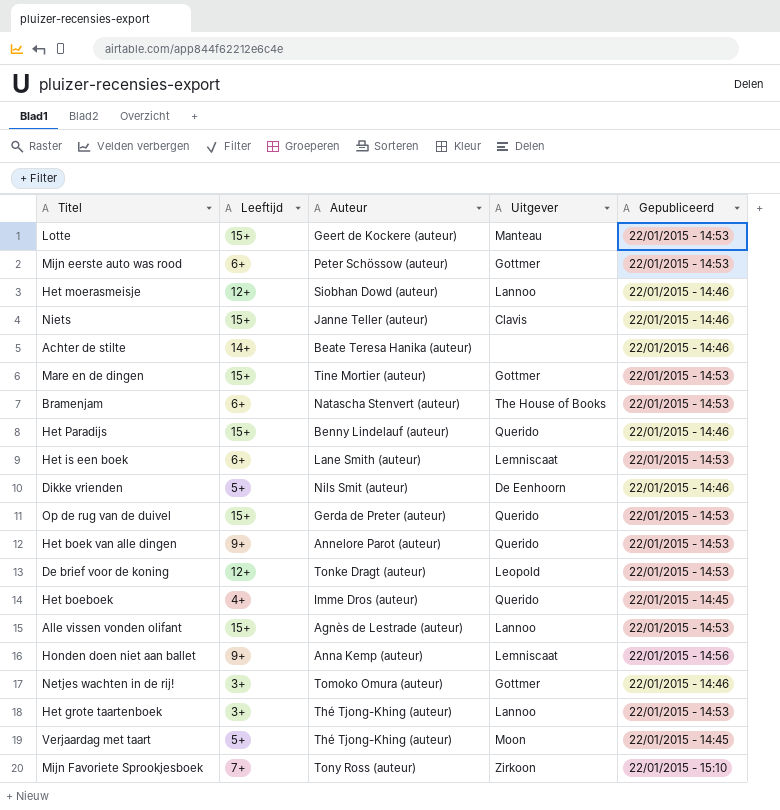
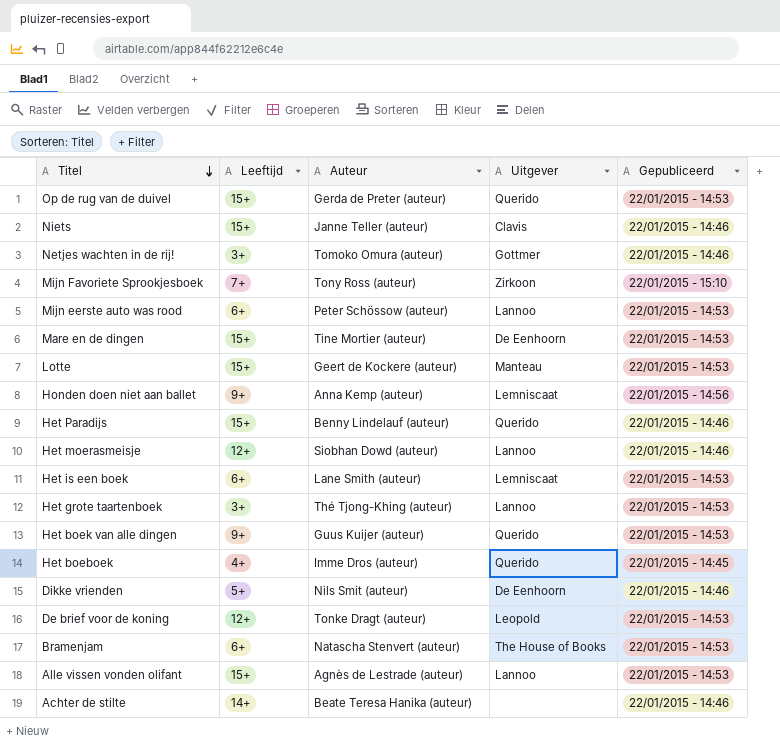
row order: none -> Titel descending
row Verjaardag met taart: 5+ | Thé Tjong-Khing (auteur) | Moon | 22/01/2015 - 14:45 -> none
Mijn eerste auto was rood | Uitgever: Gottmer -> Lannoo
Mare en de dingen | Uitgever: Gottmer -> De Eenhoorn
Het boek van alle dingen | Auteur: Annelore Parot (auteur) -> Guus Kuijer (auteur)

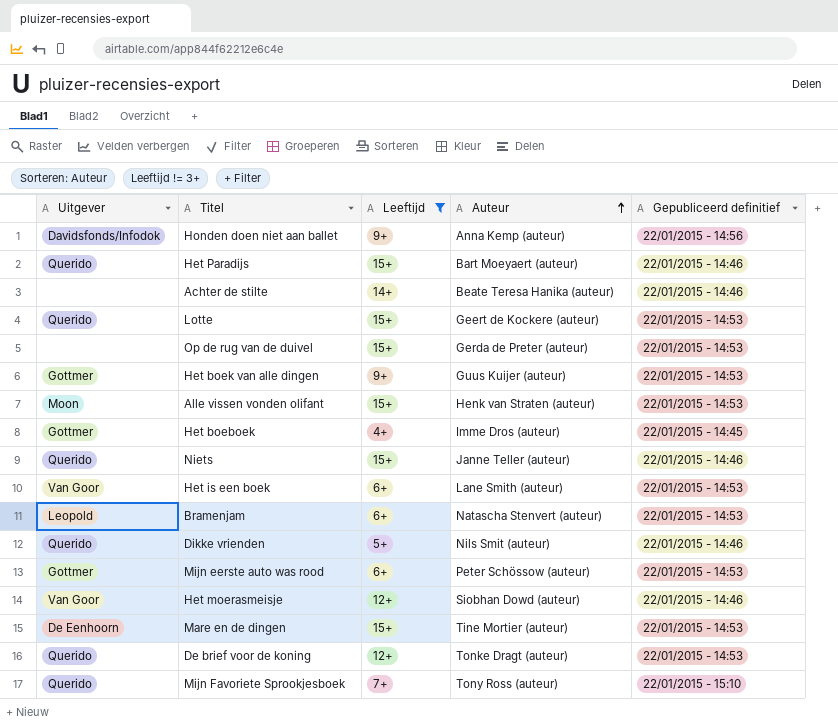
filter: none -> Leeftijd != 3+
row order: Titel descending -> Auteur ascending
column Uitgever | position: 4 -> 1
column name: Gepubliceerd -> Gepubliceerd definitief
Honden doen niet aan ballet | Uitgever: Lemniscaat -> Davidsfonds/Infodok
Het Paradijs | Auteur: Benny Lindelauf (auteur) -> Bart Moeyaert (auteur)
Lotte | Uitgever: Manteau -> Querido
Op de rug van de duivel | Uitgever: Querido -> none
Het boek van alle dingen | Uitgever: Querido -> Gottmer
Alle vissen vonden olifant | Uitgever: Lannoo -> Moon
Alle vissen vonden olifant | Auteur: Agnès de Lestrade (auteur) -> Henk van Straten (auteur)
Het boeboek | Uitgever: Querido -> Gottmer
Niets | Uitgever: Clavis -> Querido
Het is een boek | Uitgever: Lemniscaat -> Van Goor
Bramenjam | Uitgever: The House of Books -> Leopold
Dikke vrienden | Uitgever: De Eenhoorn -> Querido
Mijn eerste auto was rood | Uitgever: Lannoo -> Gottmer
Het moerasmeisje | Uitgever: Lannoo -> Van Goor
De brief voor de koning | Uitgever: Leopold -> Querido
Mijn Favoriete Sprookjesboek | Uitgever: Zirkoon -> Querido

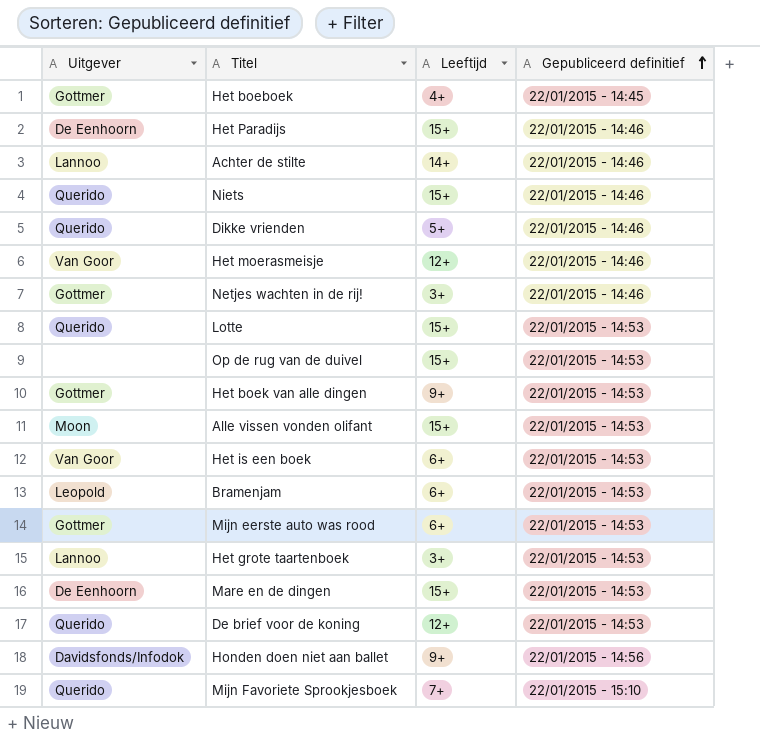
filter: Leeftijd != 3+ -> none
row order: Auteur ascending -> Gepubliceerd definitief ascending
column Auteur | position: 4 -> none
Het Paradijs | Uitgever: Querido -> De Eenhoorn
Achter de stilte | Uitgever: none -> Lannoo

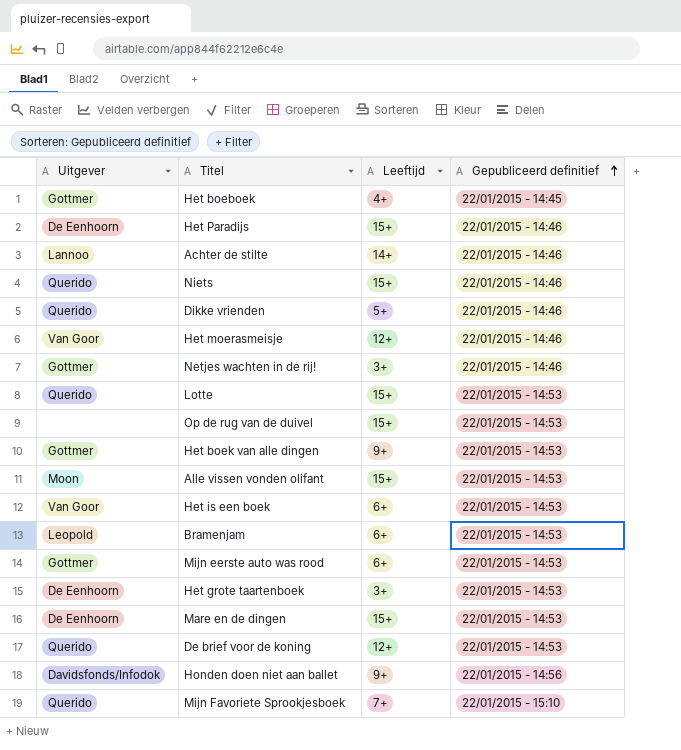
Het grote taartenboek | Uitgever: Lannoo -> De Eenhoorn

